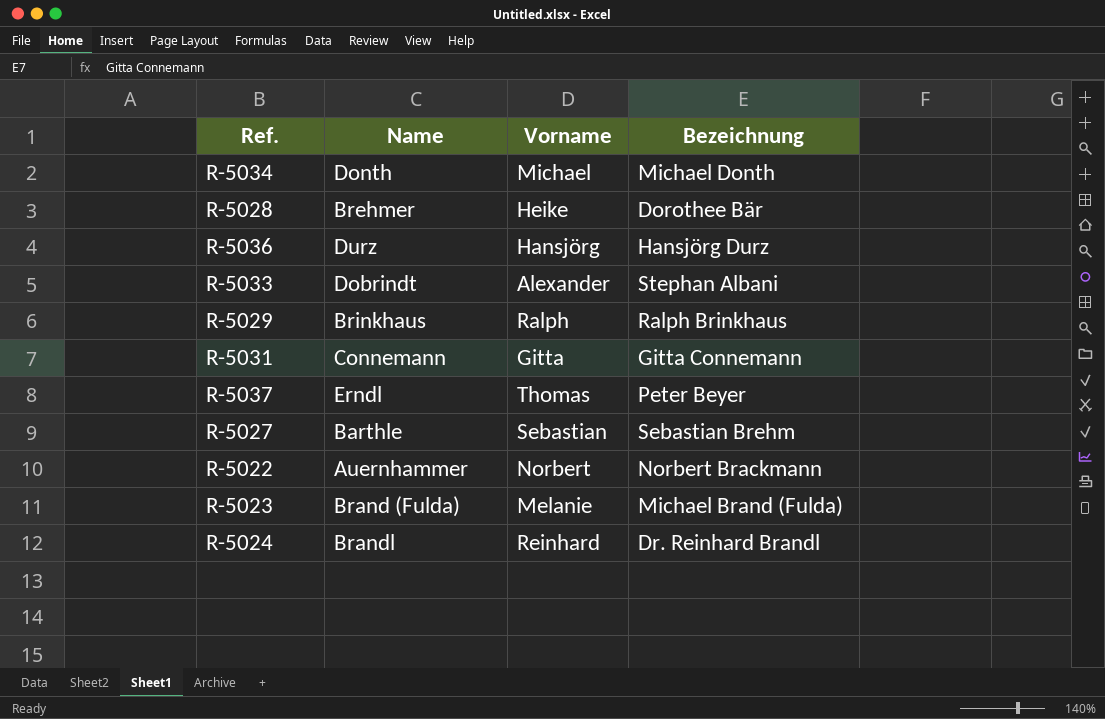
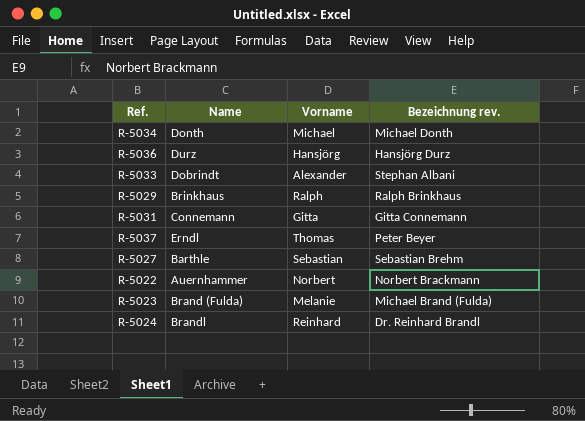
column name: Bezeichnung -> Bezeichnung rev.
row R-5028: Brehmer | Heike | Dorothee Bär -> none

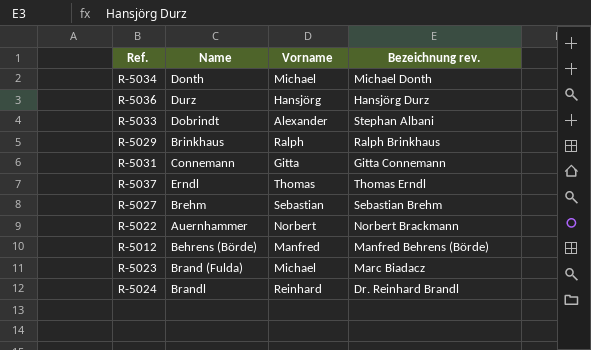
R-5037 | Bezeichnung rev.: Peter Beyer -> Thomas Erndl
R-5027 | Name: Barthle -> Brehm
row R-5012: none -> Behrens (Börde) | Manfred | Manfred Behrens (Börde)
R-5023 | Vorname: Melanie -> Michael
R-5023 | Bezeichnung rev.: Michael Brand (Fulda) -> Marc Biadacz

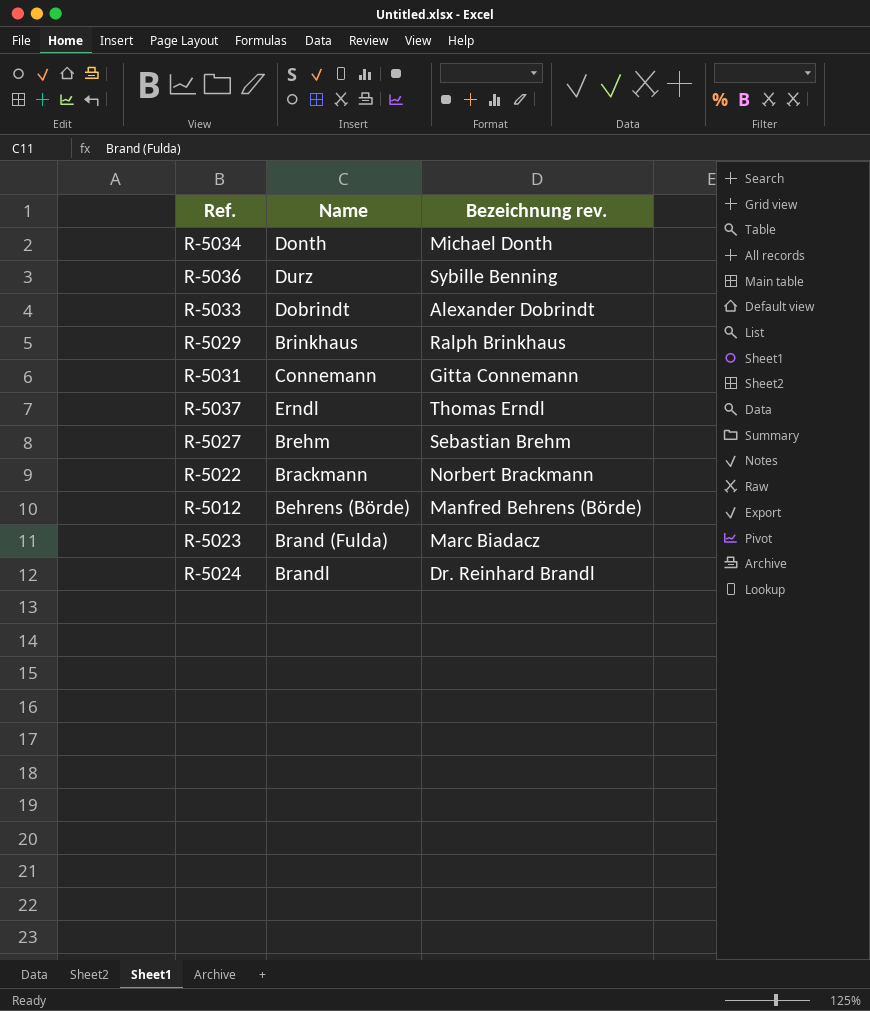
column Vorname | position: 3 -> none
R-5036 | Bezeichnung rev.: Hansjörg Durz -> Sybille Benning
R-5033 | Bezeichnung rev.: Stephan Albani -> Alexander Dobrindt
R-5022 | Name: Auernhammer -> Brackmann

